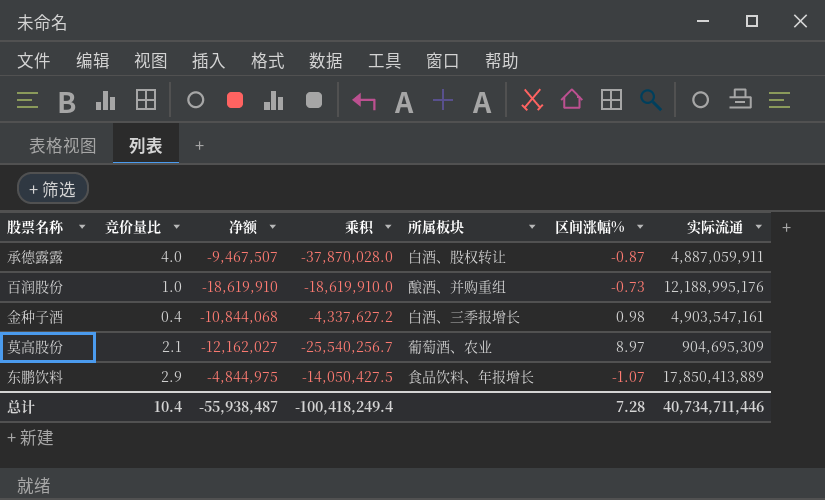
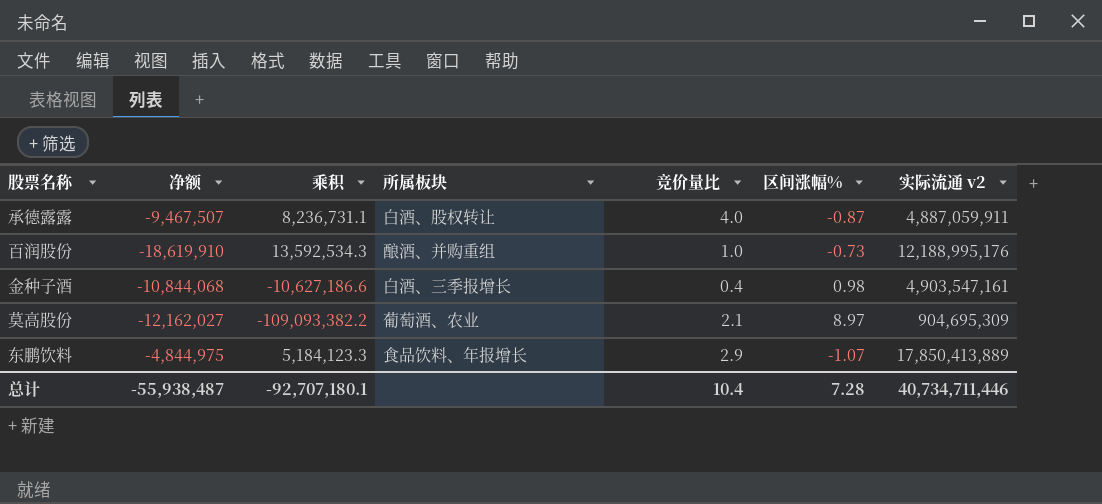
column 乘积 | formula: [竞价量比] * [净额] -> [净额] * [区间涨幅%]
column 竞价量比 | position: 2 -> 5
column name: 实际流通 -> 实际流通 v2
总计 | 乘积: -100,418,249.4 -> -92,707,180.1

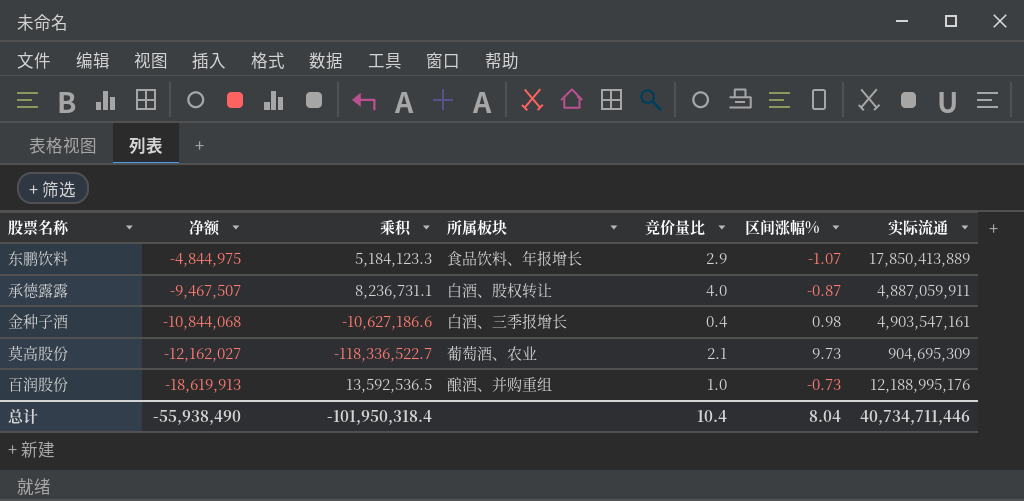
row order: none -> 净额 descending
column name: 实际流通 v2 -> 实际流通
莫高股份 | 乘积: -109,093,382.2 -> -118,336,522.7
莫高股份 | 区间涨幅%: 8.97 -> 9.73
百润股份 | 净额: -18,619,910 -> -18,619,913
百润股份 | 乘积: 13,592,534.3 -> 13,592,536.5
总计 | 净额: -55,938,487 -> -55,938,490
总计 | 乘积: -92,707,180.1 -> -101,950,318.4
总计 | 区间涨幅%: 7.28 -> 8.04

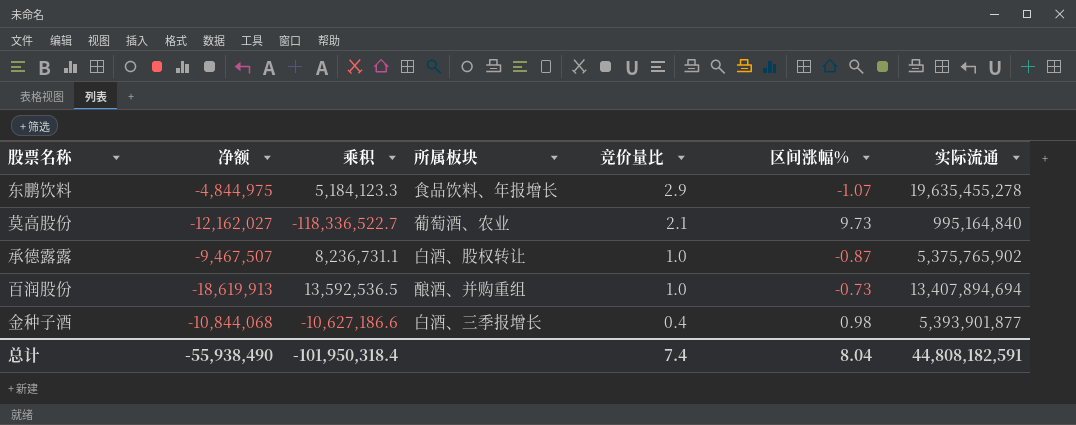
row order: 净额 descending -> 竞价量比 descending
东鹏饮料 | 实际流通: 17,850,413,889 -> 19,635,455,278
莫高股份 | 实际流通: 904,695,309 -> 995,164,840
承德露露 | 竞价量比: 4.0 -> 1.0
承德露露 | 实际流通: 4,887,059,911 -> 5,375,765,902
百润股份 | 实际流通: 12,188,995,176 -> 13,407,894,694
金种子酒 | 实际流通: 4,903,547,161 -> 5,393,901,877
总计 | 竞价量比: 10.4 -> 7.4
总计 | 实际流通: 40,734,711,446 -> 44,808,182,591

